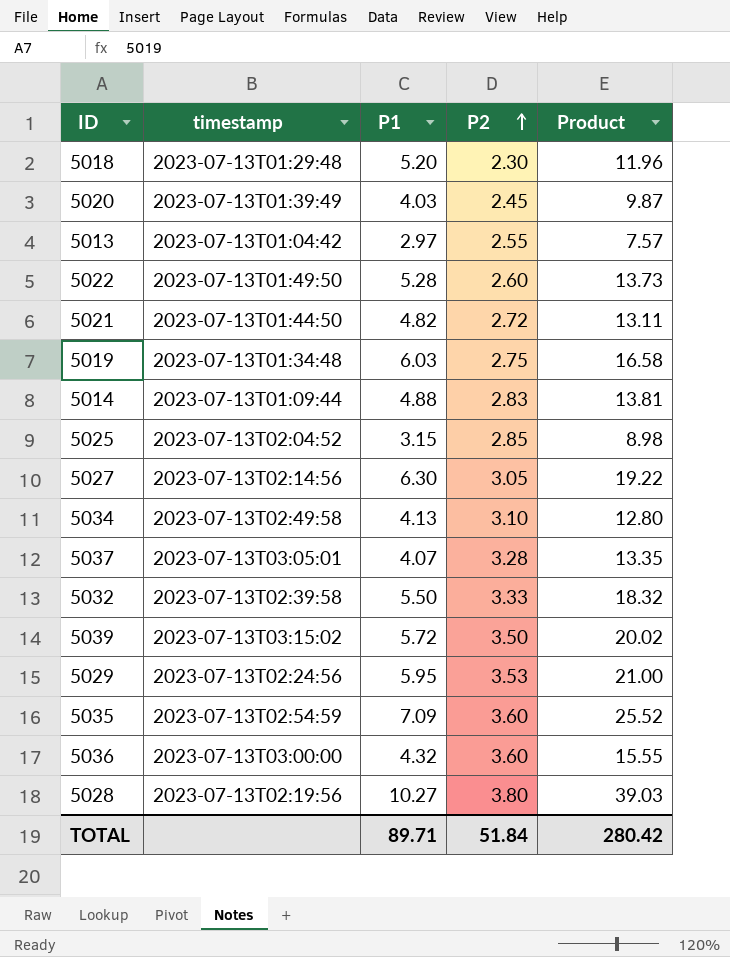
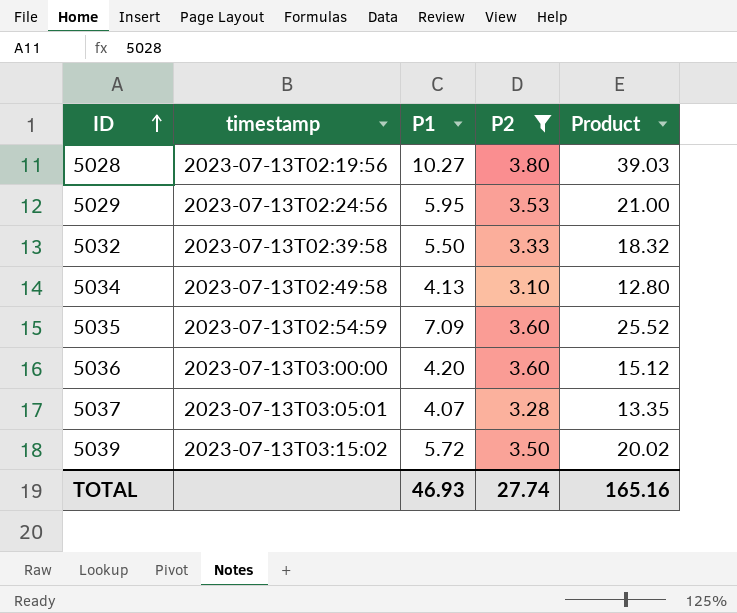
filter: none -> P2 >= 3.10
row order: P2 ascending -> ID ascending
5036 | P1: 4.32 -> 4.20
5036 | Product: 15.55 -> 15.12
TOTAL | P1: 89.71 -> 46.93
TOTAL | P2: 51.84 -> 27.74
TOTAL | Product: 280.42 -> 165.16

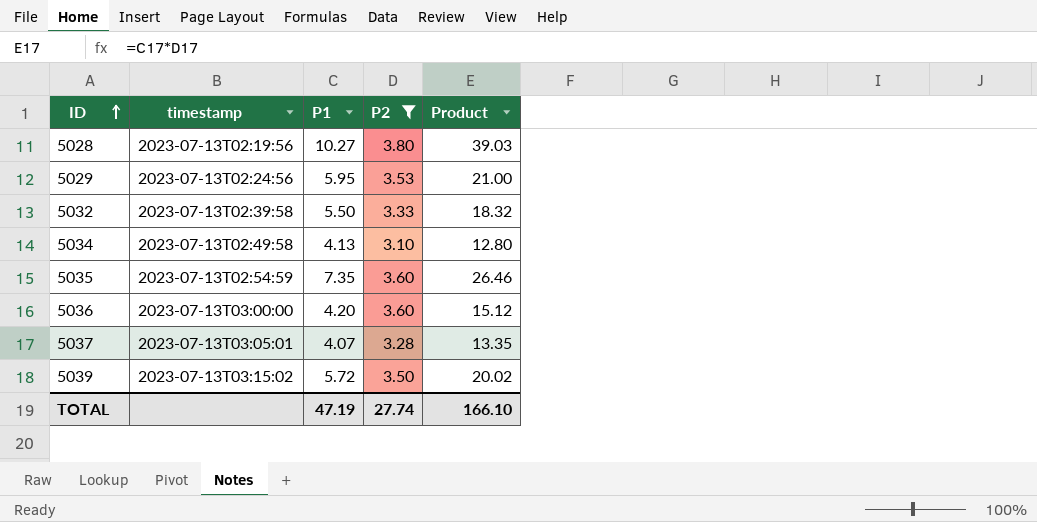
5035 | P1: 7.09 -> 7.35
5035 | Product: 25.52 -> 26.46
TOTAL | P1: 46.93 -> 47.19
TOTAL | Product: 165.16 -> 166.10

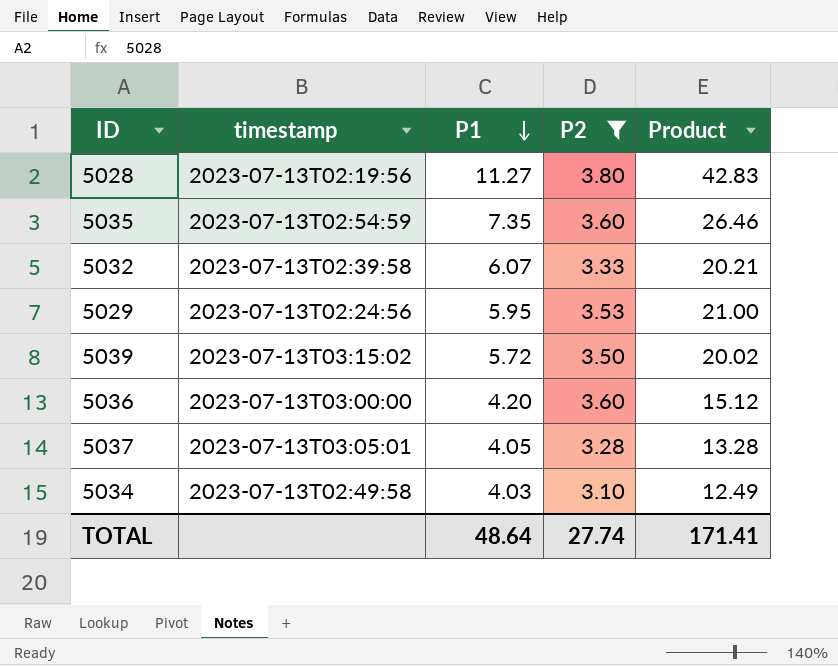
row order: ID ascending -> P1 descending
5028 | P1: 10.27 -> 11.27
5028 | Product: 39.03 -> 42.83
5032 | P1: 5.50 -> 6.07
5032 | Product: 18.32 -> 20.21
5037 | P1: 4.07 -> 4.05
5037 | Product: 13.35 -> 13.28
5034 | P1: 4.13 -> 4.03
5034 | Product: 12.80 -> 12.49
TOTAL | P1: 47.19 -> 48.64
TOTAL | Product: 166.10 -> 171.41

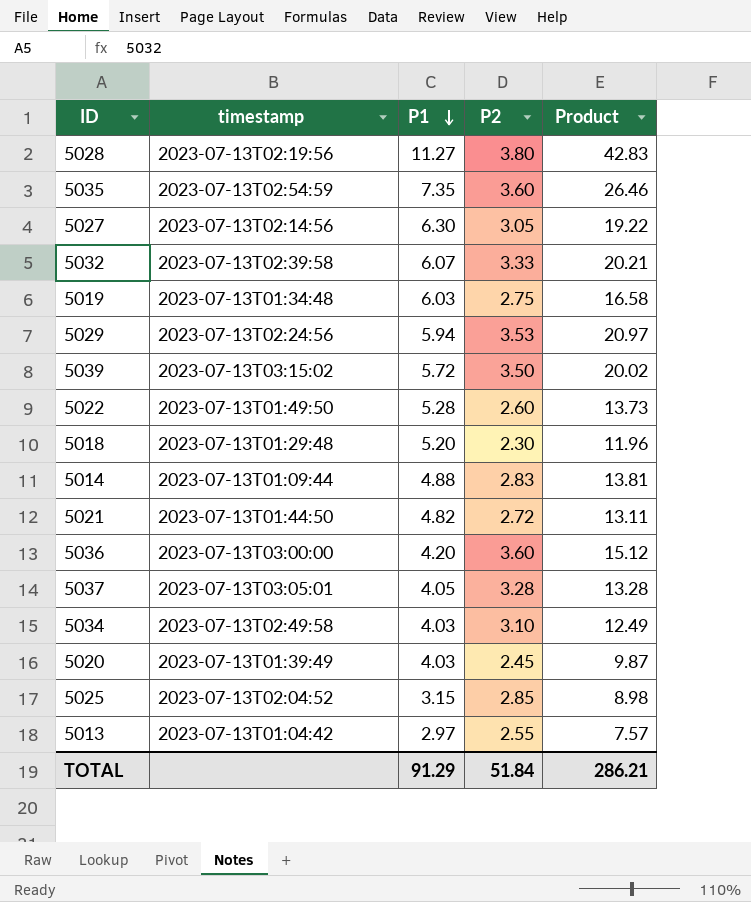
filter: P2 >= 3.10 -> none
5029 | P1: 5.95 -> 5.94
5029 | Product: 21.00 -> 20.97
TOTAL | P1: 48.64 -> 91.29
TOTAL | P2: 27.74 -> 51.84
TOTAL | Product: 171.41 -> 286.21

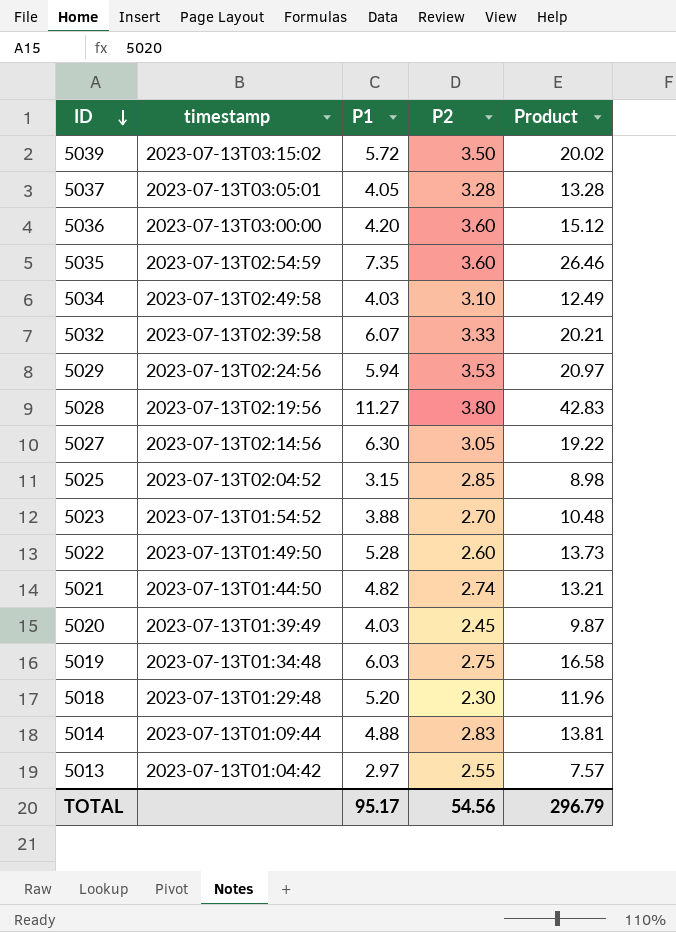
row order: P1 descending -> ID descending
row 5023: none -> 2023-07-13T01:54:52 | 3.88 | 2.70 | 10.48
5021 | P2: 2.72 -> 2.74
5021 | Product: 13.11 -> 13.21
TOTAL | P1: 91.29 -> 95.17
TOTAL | P2: 51.84 -> 54.56
TOTAL | Product: 286.21 -> 296.79

